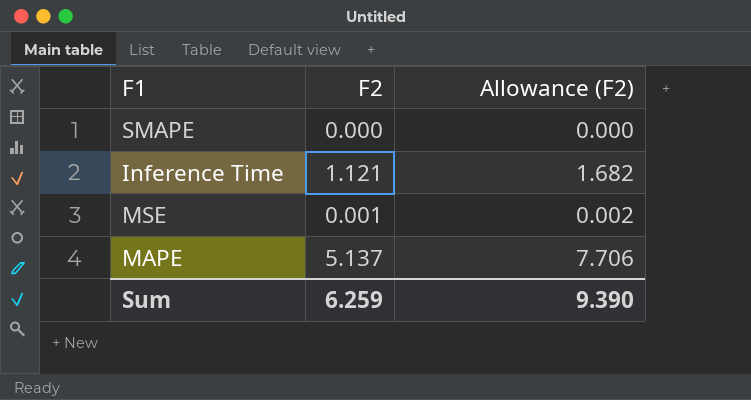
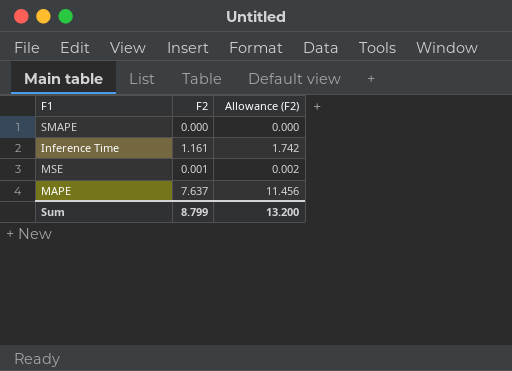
Inference Time | F2: 1.121 -> 1.161
Inference Time | Allowance (F2): 1.682 -> 1.742
MAPE | F2: 5.137 -> 7.637
MAPE | Allowance (F2): 7.706 -> 11.456
Sum | F2: 6.259 -> 8.799
Sum | Allowance (F2): 9.390 -> 13.200

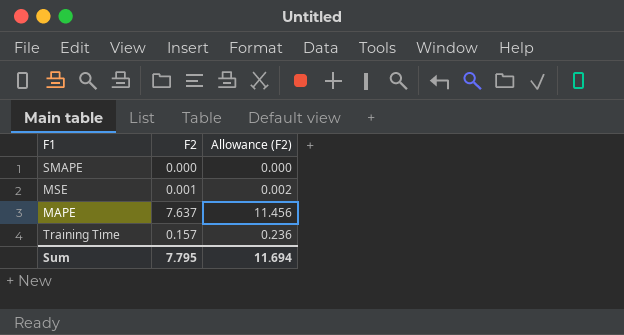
row Inference Time: 1.161 | 1.742 -> none
row Training Time: none -> 0.157 | 0.236
Sum | F2: 8.799 -> 7.795
Sum | Allowance (F2): 13.200 -> 11.694

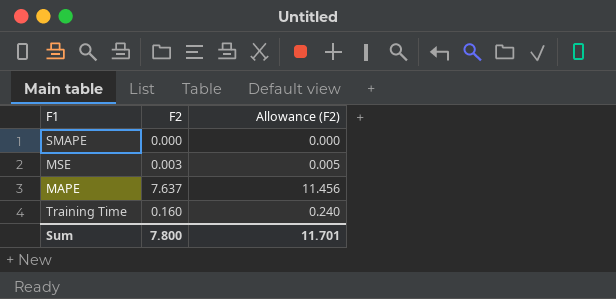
MSE | F2: 0.001 -> 0.003
MSE | Allowance (F2): 0.002 -> 0.005
Training Time | F2: 0.157 -> 0.160
Training Time | Allowance (F2): 0.236 -> 0.240
Sum | F2: 7.795 -> 7.800
Sum | Allowance (F2): 11.694 -> 11.701

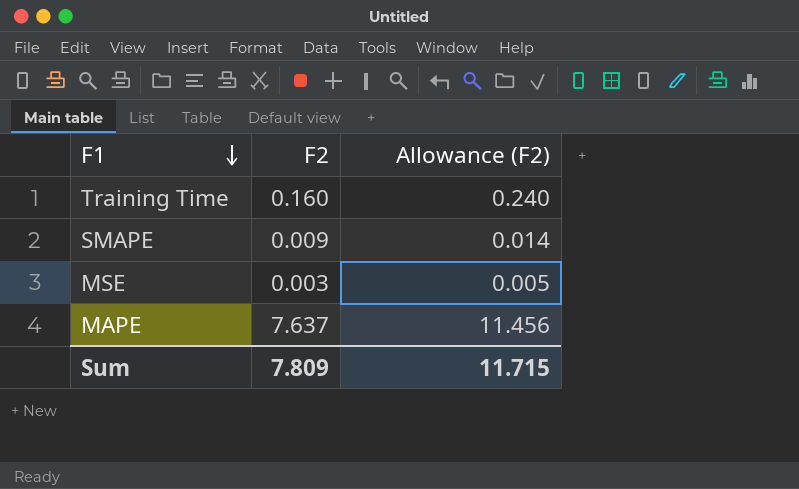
row order: none -> F1 descending
SMAPE | F2: 0.000 -> 0.009
SMAPE | Allowance (F2): 0.000 -> 0.014
Sum | F2: 7.800 -> 7.809
Sum | Allowance (F2): 11.701 -> 11.715

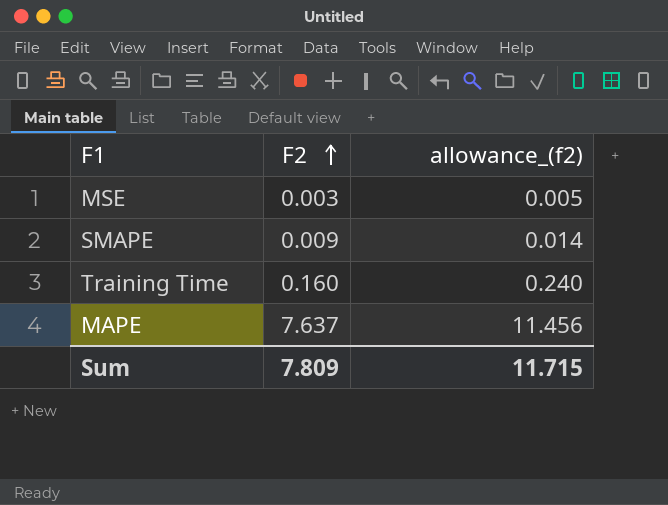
row order: F1 descending -> F2 ascending
column name: Allowance (F2) -> allowance_(f2)

